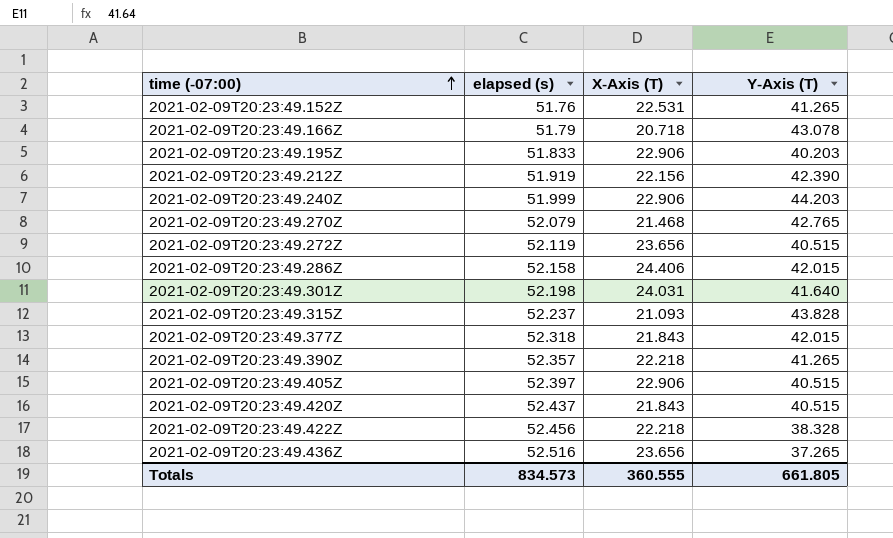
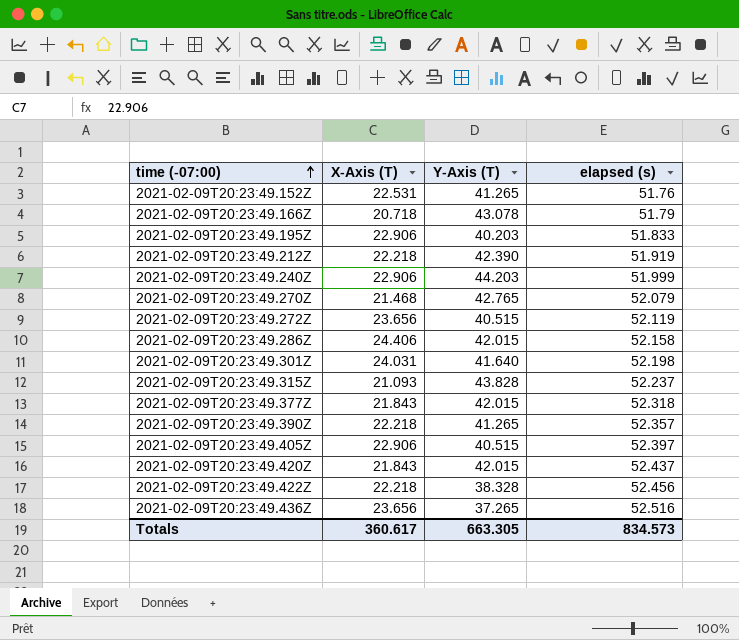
column elapsed (s) | position: 2 -> 4
2021-02-09T20:23:49.212Z | X-Axis (T): 22.156 -> 22.218
2021-02-09T20:23:49.420Z | Y-Axis (T): 40.515 -> 42.015
Totals | X-Axis (T): 360.555 -> 360.617
Totals | Y-Axis (T): 661.805 -> 663.305

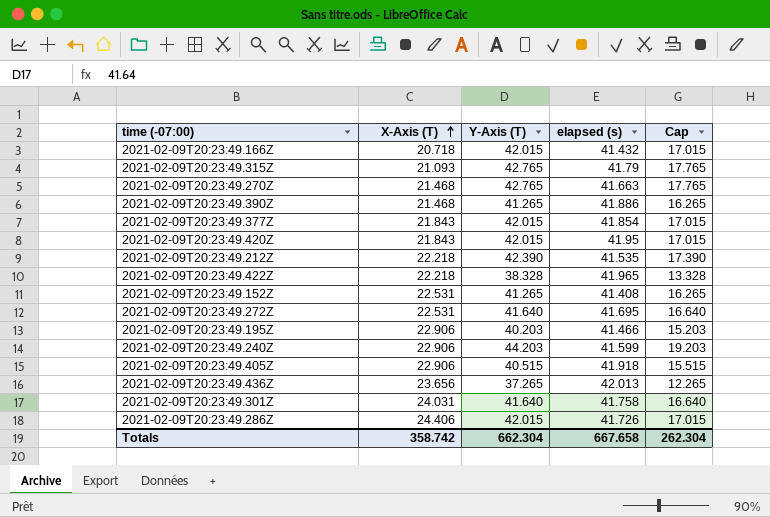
row order: time (-07:00) ascending -> X-Axis (T) ascending
column Cap | formula: none -> [Y-Axis (T)] - 25
2021-02-09T20:23:49.166Z | Y-Axis (T): 43.078 -> 42.015
2021-02-09T20:23:49.166Z | elapsed (s): 51.79 -> 41.432
2021-02-09T20:23:49.315Z | Y-Axis (T): 43.828 -> 42.765
2021-02-09T20:23:49.315Z | elapsed (s): 52.237 -> 41.79
2021-02-09T20:23:49.270Z | elapsed (s): 52.079 -> 41.663
2021-02-09T20:23:49.390Z | X-Axis (T): 22.218 -> 21.468
2021-02-09T20:23:49.390Z | elapsed (s): 52.357 -> 41.886
2021-02-09T20:23:49.377Z | elapsed (s): 52.318 -> 41.854
2021-02-09T20:23:49.420Z | elapsed (s): 52.437 -> 41.95
2021-02-09T20:23:49.212Z | elapsed (s): 51.919 -> 41.535
2021-02-09T20:23:49.422Z | elapsed (s): 52.456 -> 41.965
2021-02-09T20:23:49.152Z | elapsed (s): 51.76 -> 41.408
2021-02-09T20:23:49.272Z | X-Axis (T): 23.656 -> 22.531
2021-02-09T20:23:49.272Z | Y-Axis (T): 40.515 -> 41.640
2021-02-09T20:23:49.272Z | elapsed (s): 52.119 -> 41.695
2021-02-09T20:23:49.195Z | elapsed (s): 51.833 -> 41.466
2021-02-09T20:23:49.240Z | elapsed (s): 51.999 -> 41.599
2021-02-09T20:23:49.405Z | elapsed (s): 52.397 -> 41.918
2021-02-09T20:23:49.436Z | elapsed (s): 52.516 -> 42.013
2021-02-09T20:23:49.301Z | elapsed (s): 52.198 -> 41.758
2021-02-09T20:23:49.286Z | elapsed (s): 52.158 -> 41.726
Totals | X-Axis (T): 360.617 -> 358.742
Totals | Y-Axis (T): 663.305 -> 662.304
Totals | elapsed (s): 834.573 -> 667.658

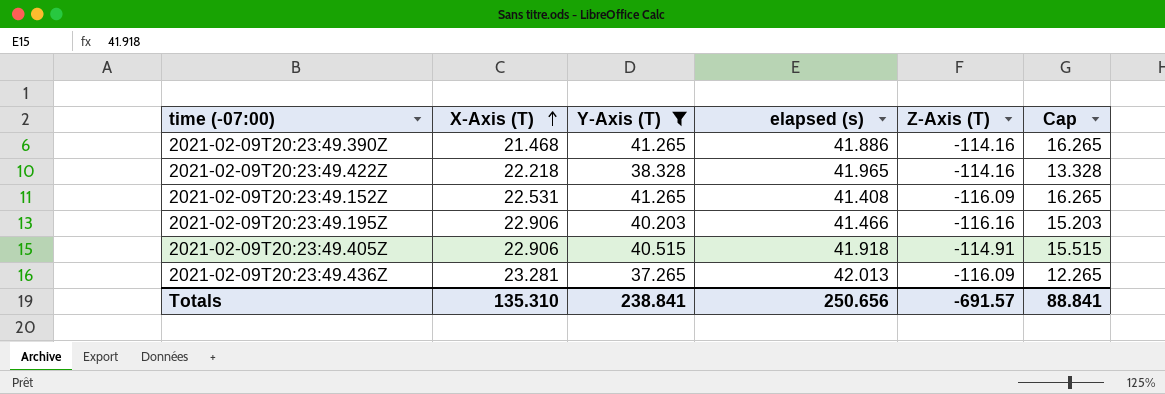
filter: none -> Y-Axis (T) <= 41.265
column Z-Axis (T) | position: none -> 5
2021-02-09T20:23:49.436Z | X-Axis (T): 23.656 -> 23.281
Totals | X-Axis (T): 358.742 -> 135.310
Totals | Y-Axis (T): 662.304 -> 238.841
Totals | elapsed (s): 667.658 -> 250.656
Totals | Cap: 262.304 -> 88.841

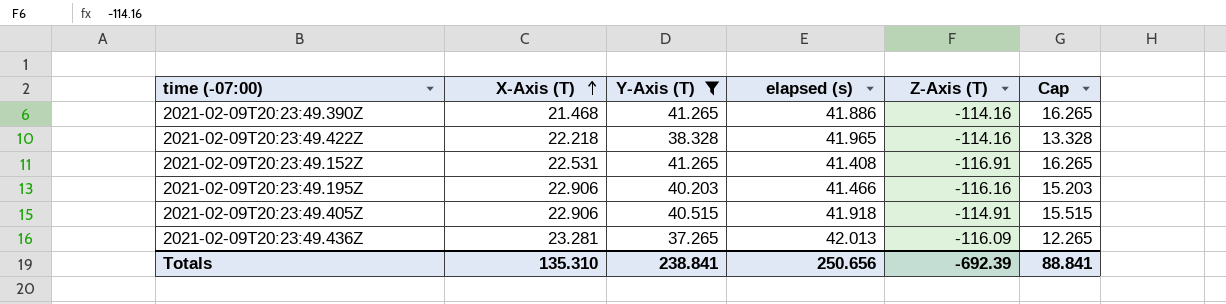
2021-02-09T20:23:49.152Z | Z-Axis (T): -116.09 -> -116.91
Totals | Z-Axis (T): -691.57 -> -692.39

